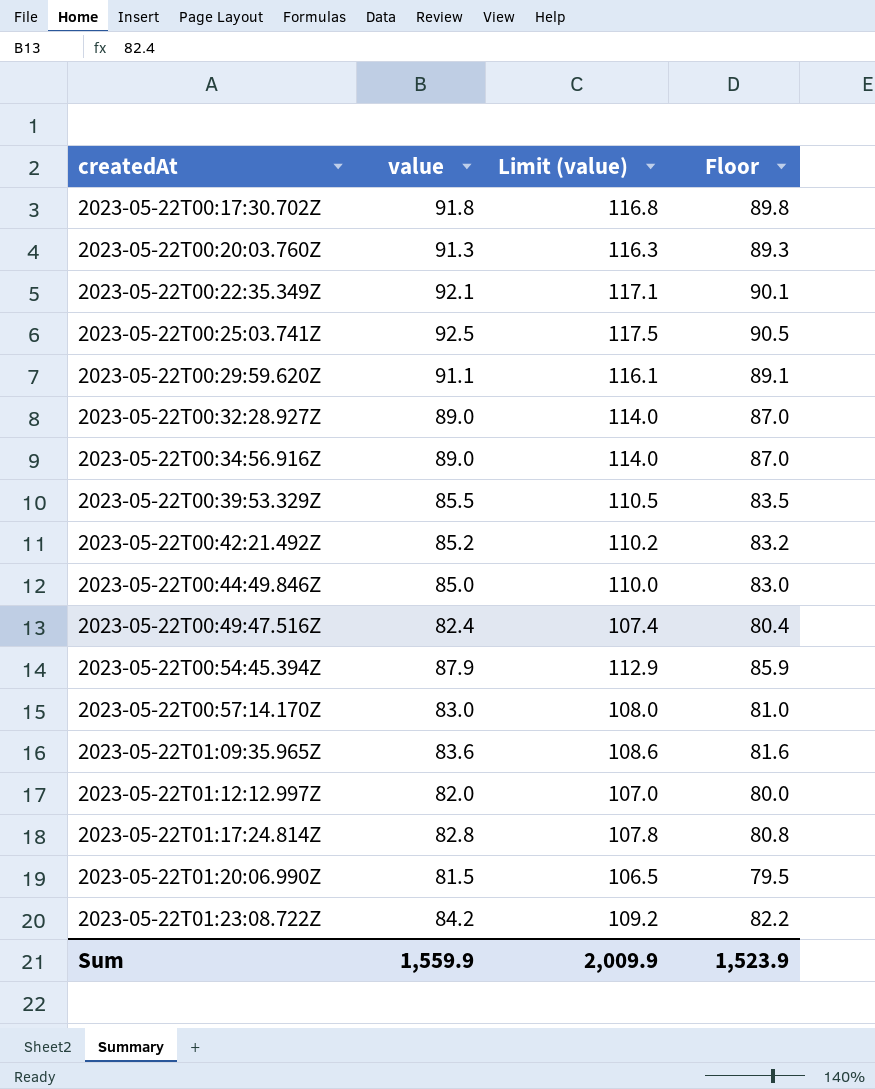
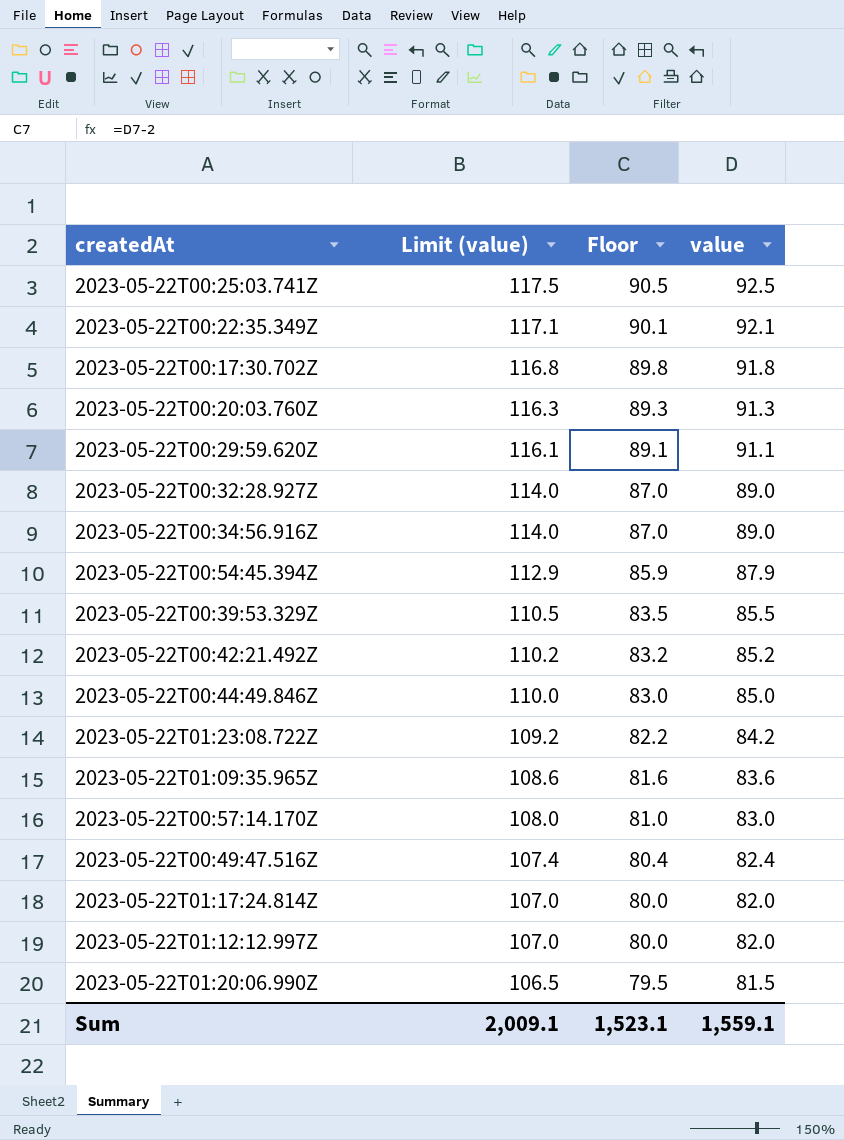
row order: createdAt ascending -> Limit (value) descending
column value | position: 2 -> 4
2023-05-22T01:17:24.814Z | Limit (value): 107.8 -> 107.0
2023-05-22T01:17:24.814Z | Floor: 80.8 -> 80.0
2023-05-22T01:17:24.814Z | value: 82.8 -> 82.0
Sum | Limit (value): 2,009.9 -> 2,009.1
Sum | Floor: 1,523.9 -> 1,523.1
Sum | value: 1,559.9 -> 1,559.1

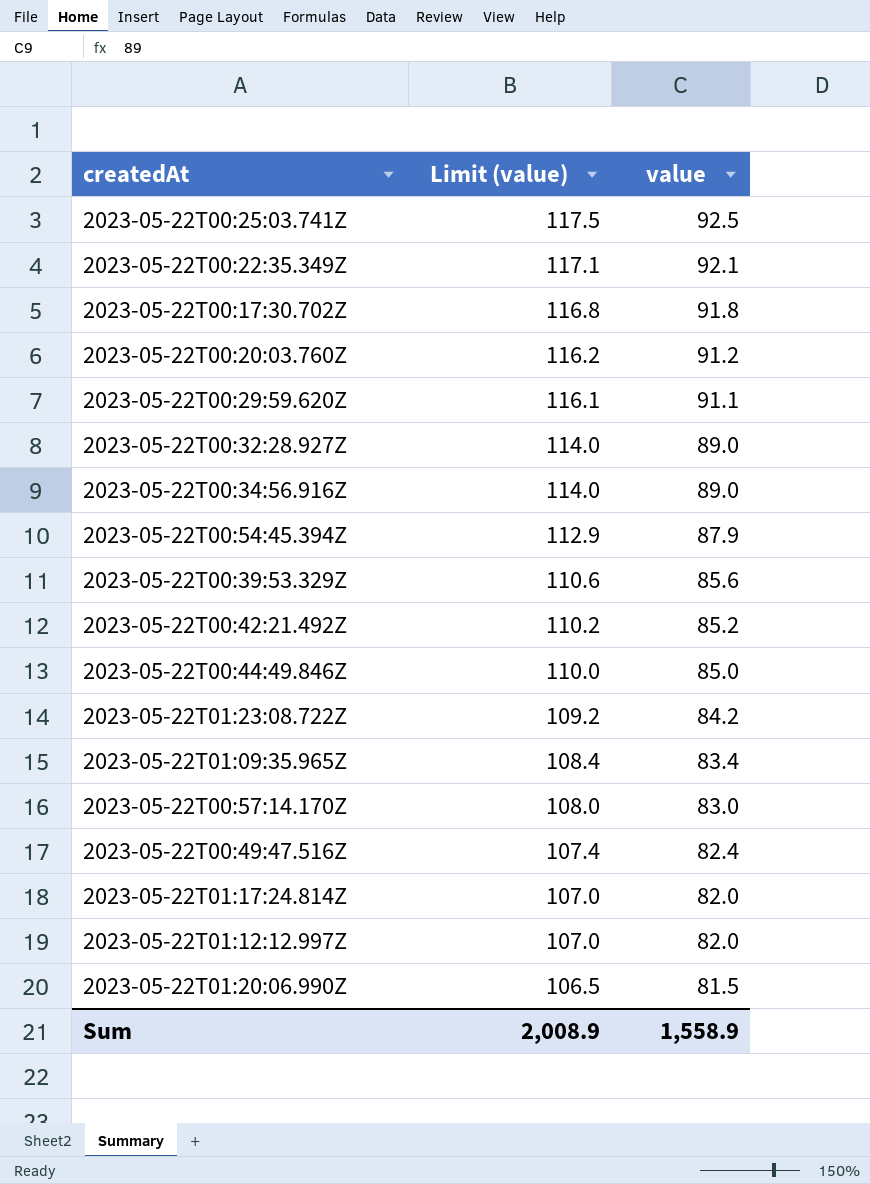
column Floor | formula: [value] - 2 -> none
2023-05-22T00:20:03.760Z | Limit (value): 116.3 -> 116.2
2023-05-22T00:20:03.760Z | value: 91.3 -> 91.2
2023-05-22T00:39:53.329Z | Limit (value): 110.5 -> 110.6
2023-05-22T00:39:53.329Z | value: 85.5 -> 85.6
2023-05-22T01:09:35.965Z | Limit (value): 108.6 -> 108.4
2023-05-22T01:09:35.965Z | value: 83.6 -> 83.4
Sum | Limit (value): 2,009.1 -> 2,008.9
Sum | value: 1,559.1 -> 1,558.9

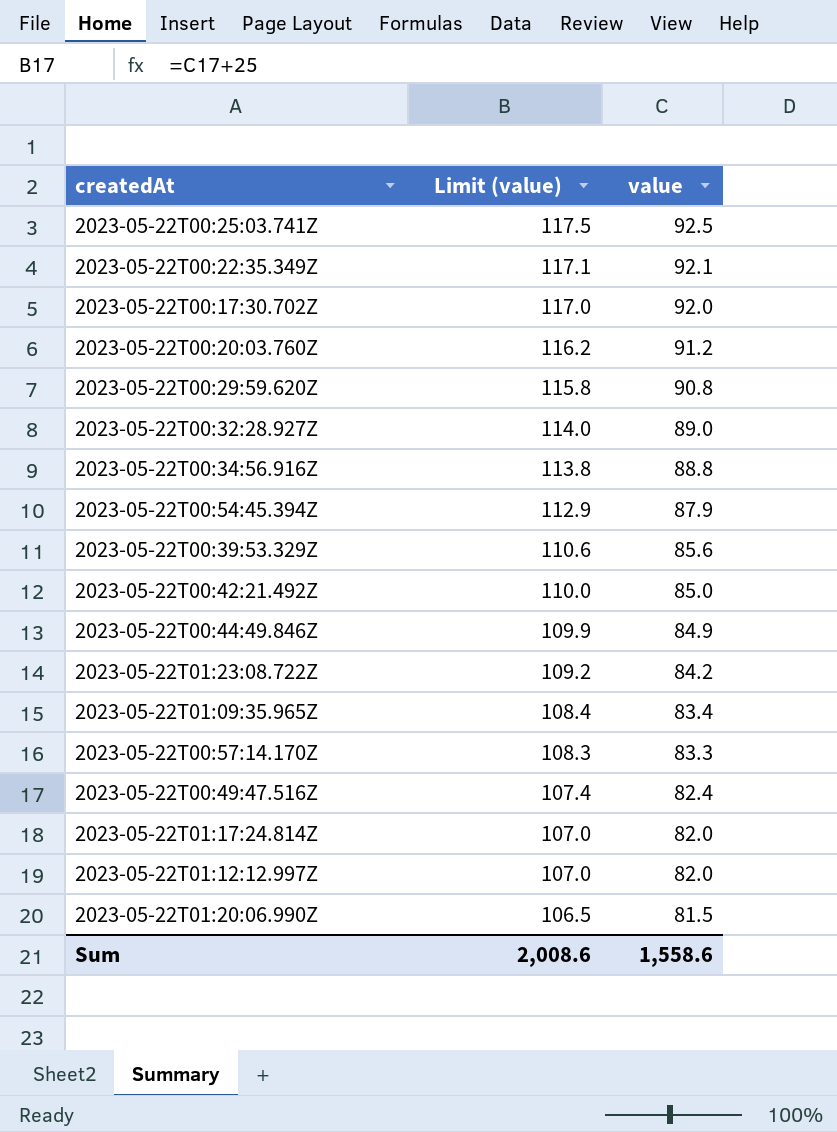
2023-05-22T00:17:30.702Z | Limit (value): 116.8 -> 117.0
2023-05-22T00:17:30.702Z | value: 91.8 -> 92.0
2023-05-22T00:29:59.620Z | Limit (value): 116.1 -> 115.8
2023-05-22T00:29:59.620Z | value: 91.1 -> 90.8
2023-05-22T00:34:56.916Z | Limit (value): 114.0 -> 113.8
2023-05-22T00:34:56.916Z | value: 89.0 -> 88.8
2023-05-22T00:42:21.492Z | Limit (value): 110.2 -> 110.0
2023-05-22T00:42:21.492Z | value: 85.2 -> 85.0
2023-05-22T00:44:49.846Z | Limit (value): 110.0 -> 109.9
2023-05-22T00:44:49.846Z | value: 85.0 -> 84.9
2023-05-22T00:57:14.170Z | Limit (value): 108.0 -> 108.3
2023-05-22T00:57:14.170Z | value: 83.0 -> 83.3
Sum | Limit (value): 2,008.9 -> 2,008.6
Sum | value: 1,558.9 -> 1,558.6

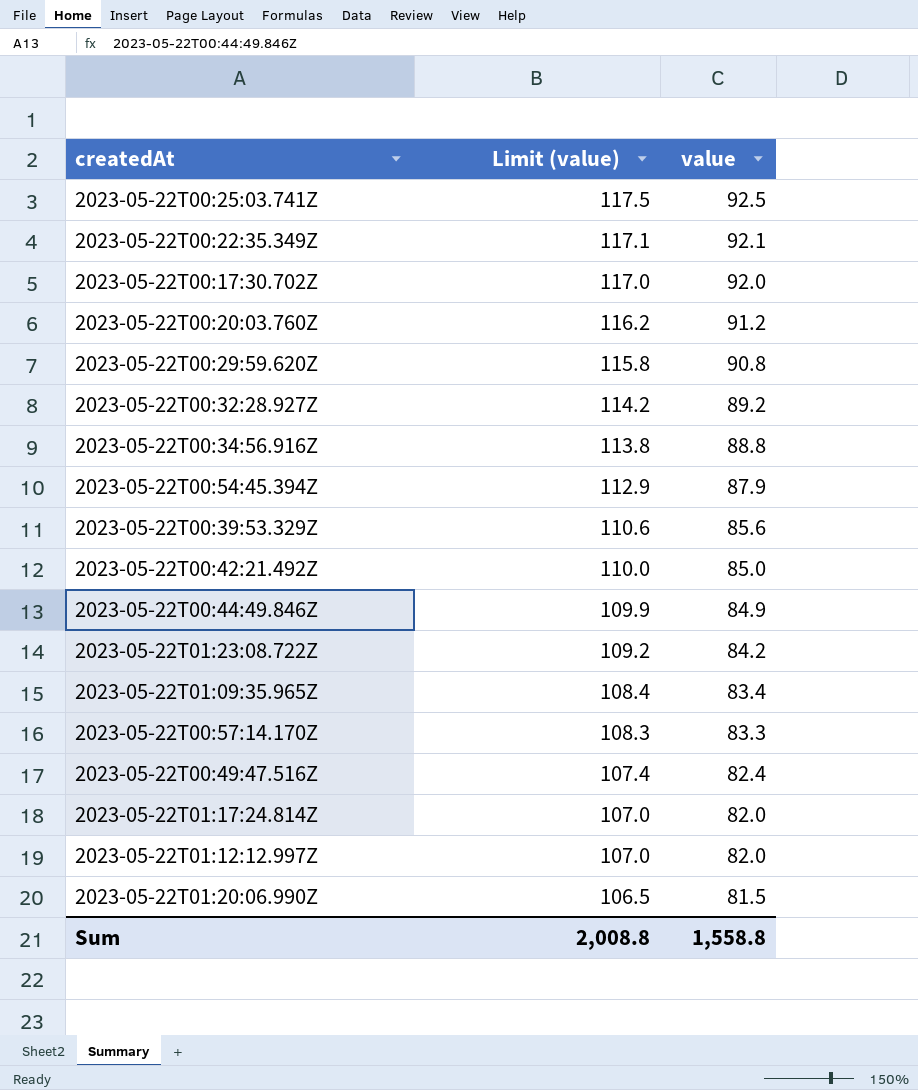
2023-05-22T00:32:28.927Z | Limit (value): 114.0 -> 114.2
2023-05-22T00:32:28.927Z | value: 89.0 -> 89.2
Sum | Limit (value): 2,008.6 -> 2,008.8
Sum | value: 1,558.6 -> 1,558.8

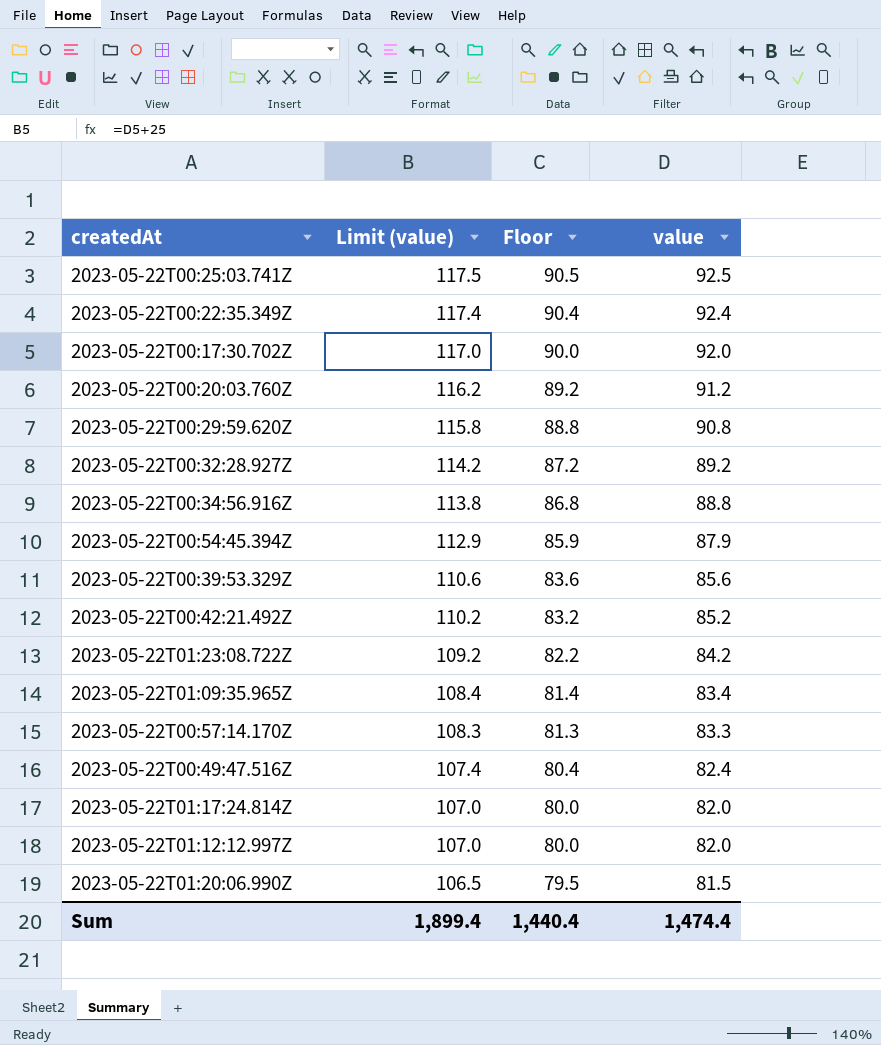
column Floor | formula: none -> [value] - 2
row 2023-05-22T00:44:49.846Z: 109.9 | 84.9 -> none
2023-05-22T00:22:35.349Z | Limit (value): 117.1 -> 117.4
2023-05-22T00:22:35.349Z | value: 92.1 -> 92.4
2023-05-22T00:42:21.492Z | Limit (value): 110.0 -> 110.2
2023-05-22T00:42:21.492Z | value: 85.0 -> 85.2
Sum | Limit (value): 2,008.8 -> 1,899.4
Sum | value: 1,558.8 -> 1,474.4

